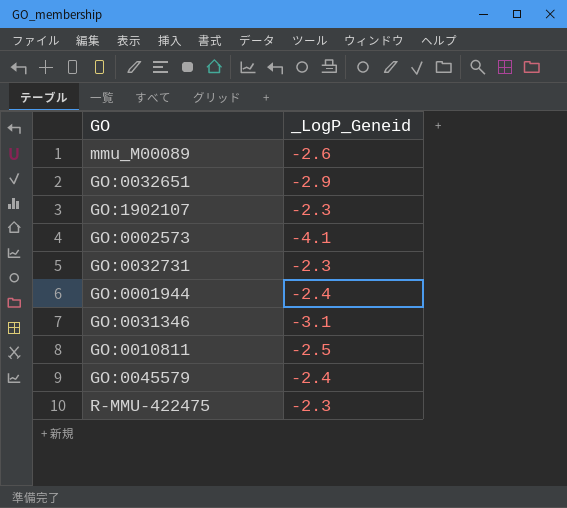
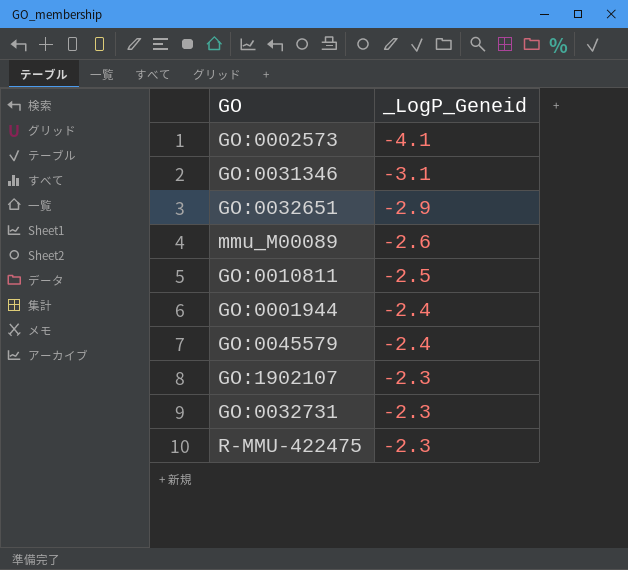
row order: none -> _LogP_Geneid ascending

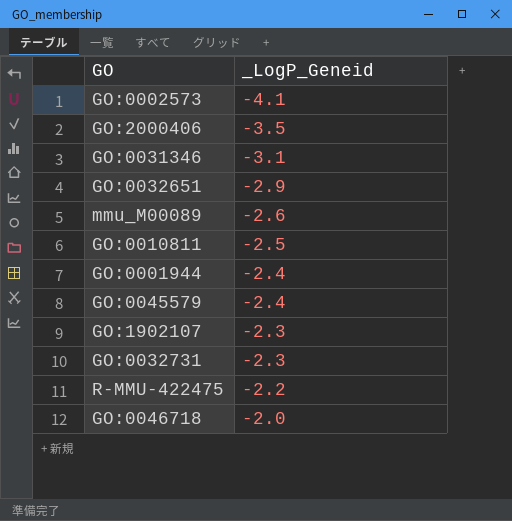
row GO:2000406: none -> -3.5
R-MMU-422475 | _LogP_Geneid: -2.3 -> -2.2
row GO:0046718: none -> -2.0

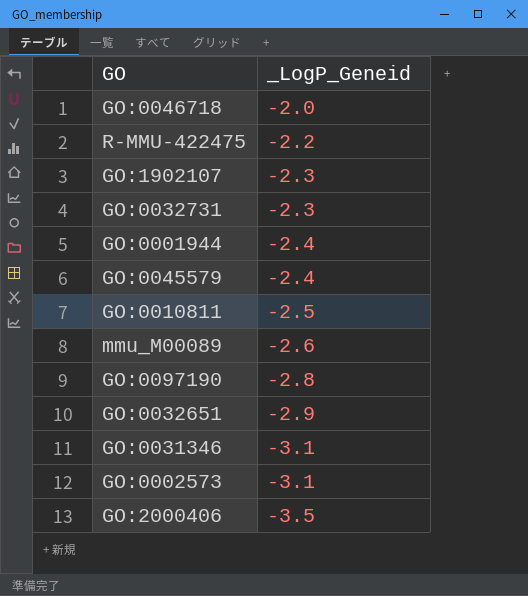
row order: _LogP_Geneid ascending -> _LogP_Geneid descending
row GO:0097190: none -> -2.8
GO:0002573 | _LogP_Geneid: -4.1 -> -3.1

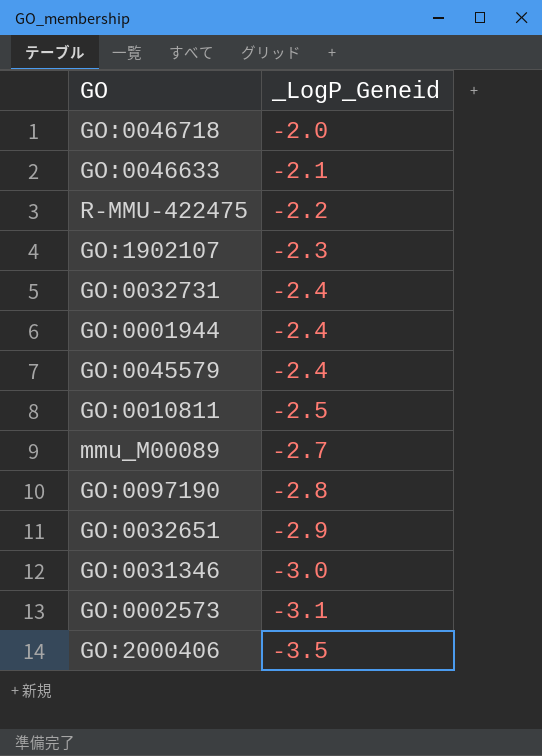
row GO:0046633: none -> -2.1
GO:0032731 | _LogP_Geneid: -2.3 -> -2.4
mmu_M00089 | _LogP_Geneid: -2.6 -> -2.7
GO:0031346 | _LogP_Geneid: -3.1 -> -3.0

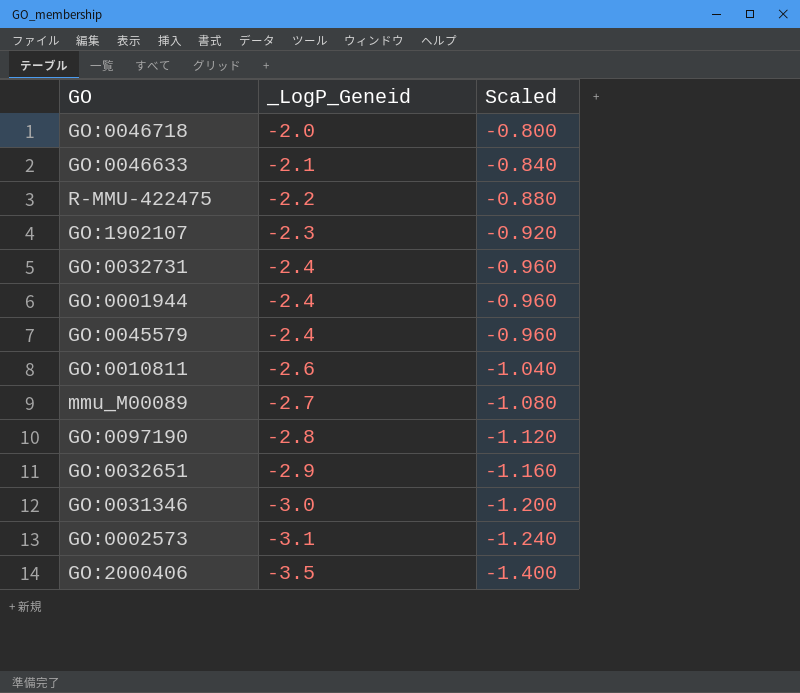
column Scaled | formula: none -> [_LogP_Geneid] * 0.4
GO:0010811 | _LogP_Geneid: -2.5 -> -2.6

